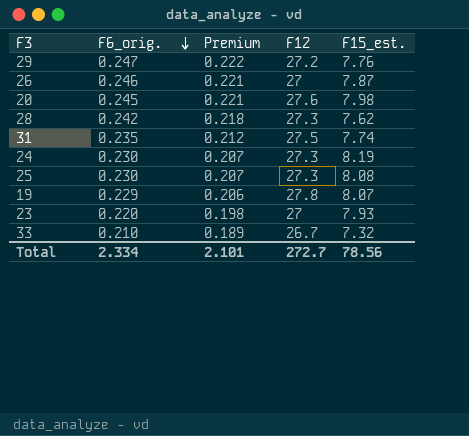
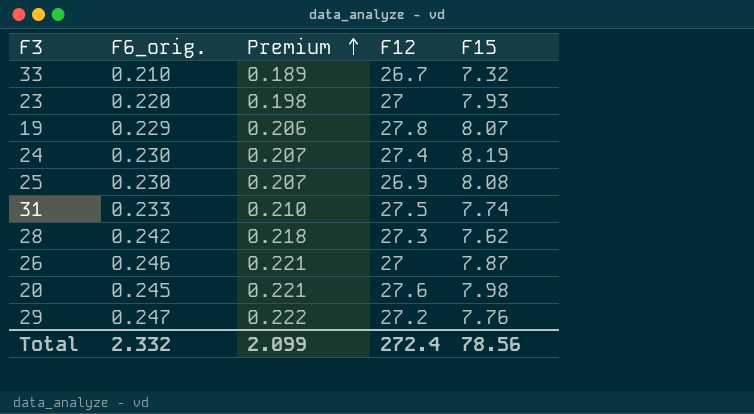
row order: F6_orig. descending -> Premium ascending
column name: F15_est. -> F15
24 | F12: 27.3 -> 27.4
25 | F12: 27.3 -> 26.9
31 | F6_orig.: 0.235 -> 0.233
31 | Premium: 0.212 -> 0.210
Total | F6_orig.: 2.334 -> 2.332
Total | Premium: 2.101 -> 2.099
Total | F12: 272.7 -> 272.4

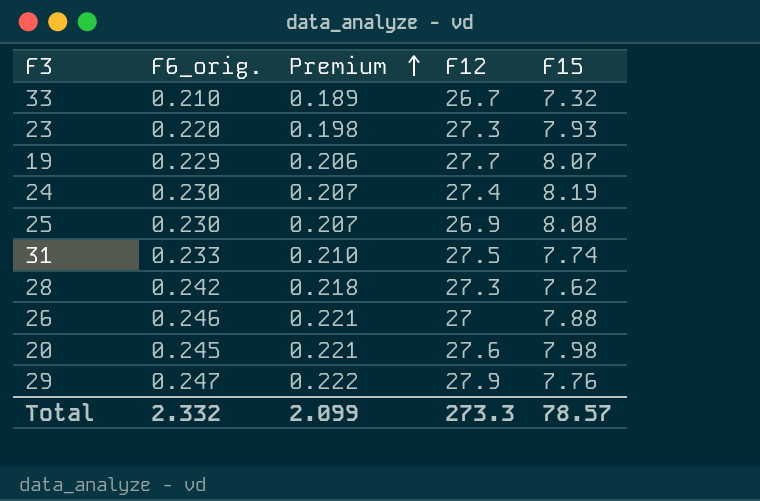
23 | F12: 27 -> 27.3
19 | F12: 27.8 -> 27.7
26 | F15: 7.87 -> 7.88
29 | F12: 27.2 -> 27.9
Total | F12: 272.4 -> 273.3
Total | F15: 78.56 -> 78.57

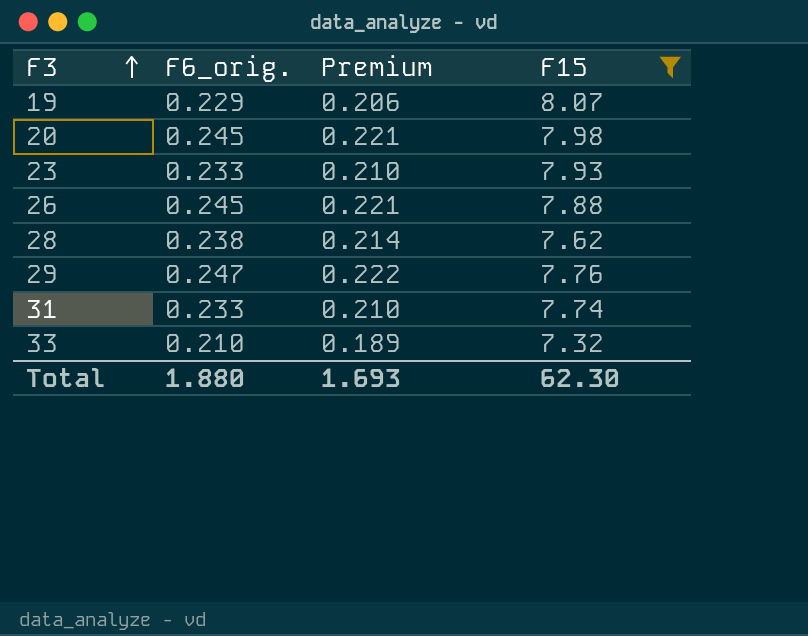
filter: none -> F15 <= 8.07
row order: Premium ascending -> F3 ascending
column F12 | position: 4 -> none
23 | F6_orig.: 0.220 -> 0.233
23 | Premium: 0.198 -> 0.210
26 | F6_orig.: 0.246 -> 0.245
28 | F6_orig.: 0.242 -> 0.238
28 | Premium: 0.218 -> 0.214
Total | F6_orig.: 2.332 -> 1.880
Total | Premium: 2.099 -> 1.693
Total | F15: 78.57 -> 62.30

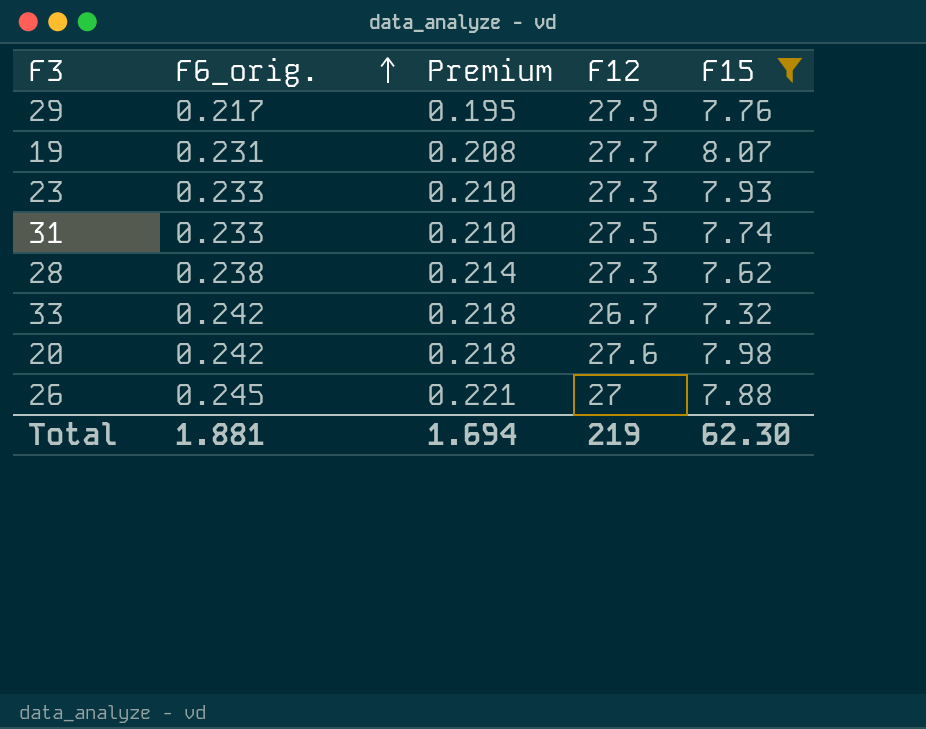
row order: F3 ascending -> F6_orig. ascending
column F12 | position: none -> 4
29 | F6_orig.: 0.247 -> 0.217
29 | Premium: 0.222 -> 0.195
19 | F6_orig.: 0.229 -> 0.231
19 | Premium: 0.206 -> 0.208
33 | F6_orig.: 0.210 -> 0.242
33 | Premium: 0.189 -> 0.218
20 | F6_orig.: 0.245 -> 0.242
20 | Premium: 0.221 -> 0.218
Total | F6_orig.: 1.880 -> 1.881
Total | Premium: 1.693 -> 1.694

